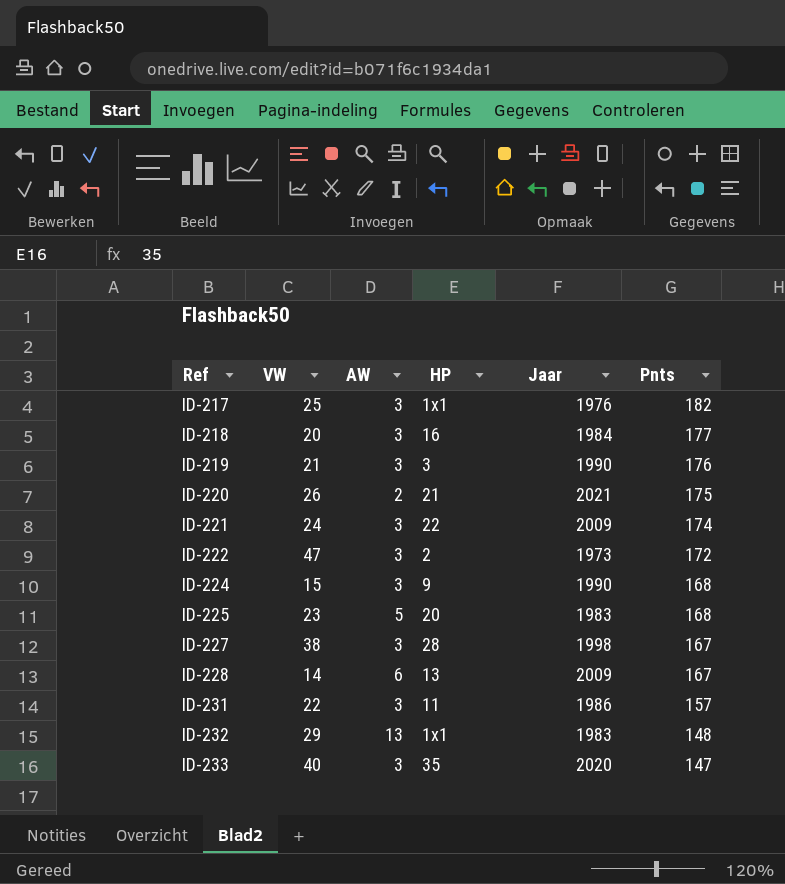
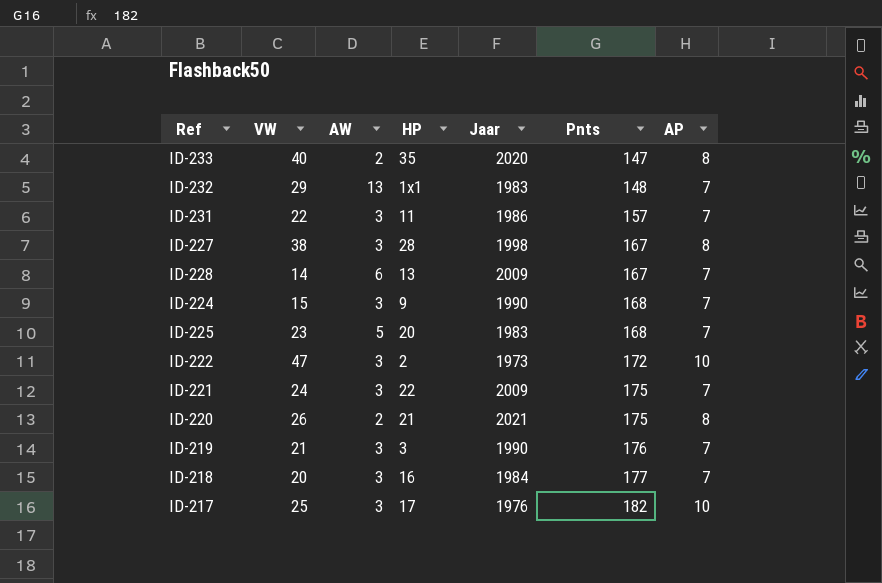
row order: Ref ascending -> Pnts ascending
column AP | position: none -> 7
ID-233 | AW: 3 -> 2
ID-221 | Pnts: 174 -> 175
ID-217 | HP: 1x1 -> 17

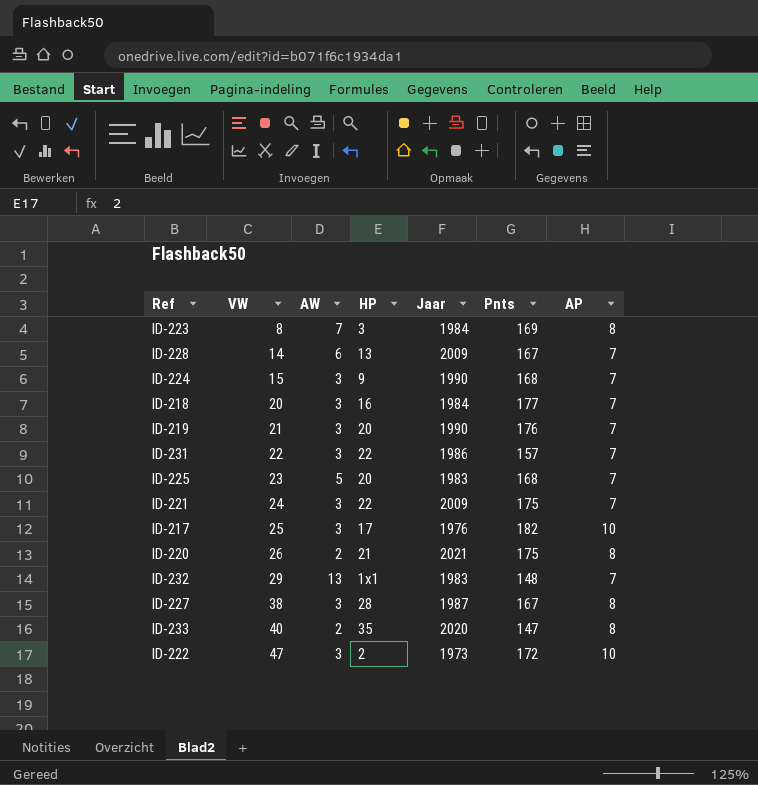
row order: Pnts ascending -> VW ascending
row ID-223: none -> 8 | 7 | 3 | 1984 | 169 | 8
ID-219 | HP: 3 -> 20
ID-231 | HP: 11 -> 22
ID-227 | Jaar: 1998 -> 1987

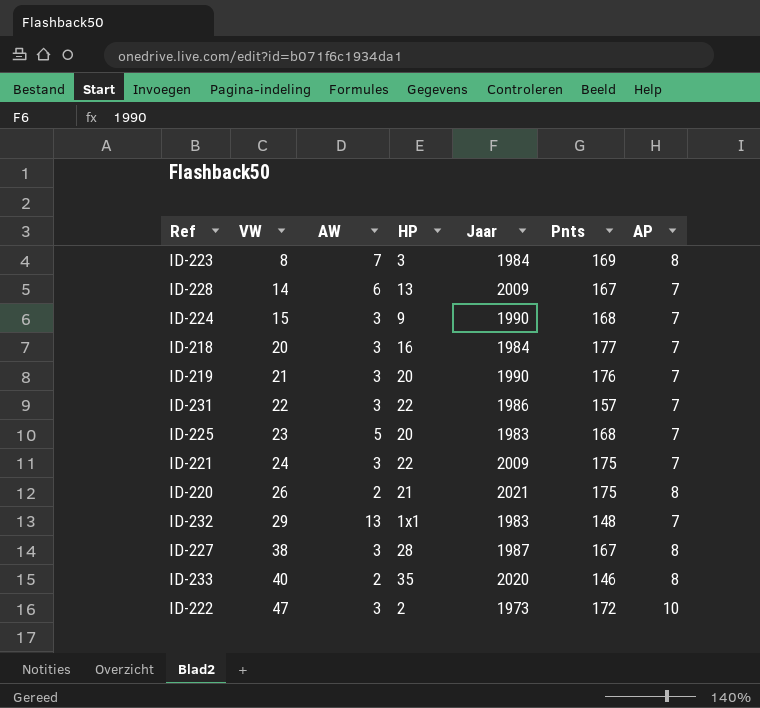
row ID-217: 25 | 3 | 17 | 1976 | 182 | 10 -> none
ID-233 | Pnts: 147 -> 146

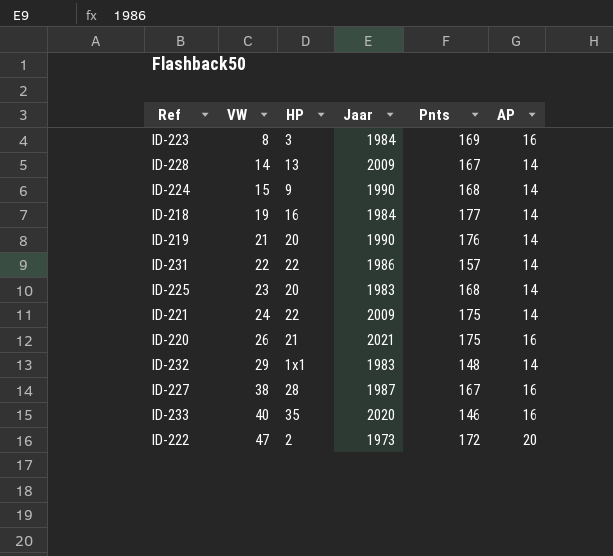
column AW | position: 3 -> none
ID-223 | AP: 8 -> 16
ID-228 | AP: 7 -> 14
ID-224 | AP: 7 -> 14
ID-218 | VW: 20 -> 19
ID-218 | AP: 7 -> 14
ID-219 | AP: 7 -> 14
ID-231 | AP: 7 -> 14
ID-225 | AP: 7 -> 14
ID-221 | AP: 7 -> 14
ID-220 | AP: 8 -> 16
ID-232 | AP: 7 -> 14
ID-227 | AP: 8 -> 16
ID-233 | AP: 8 -> 16
ID-222 | AP: 10 -> 20

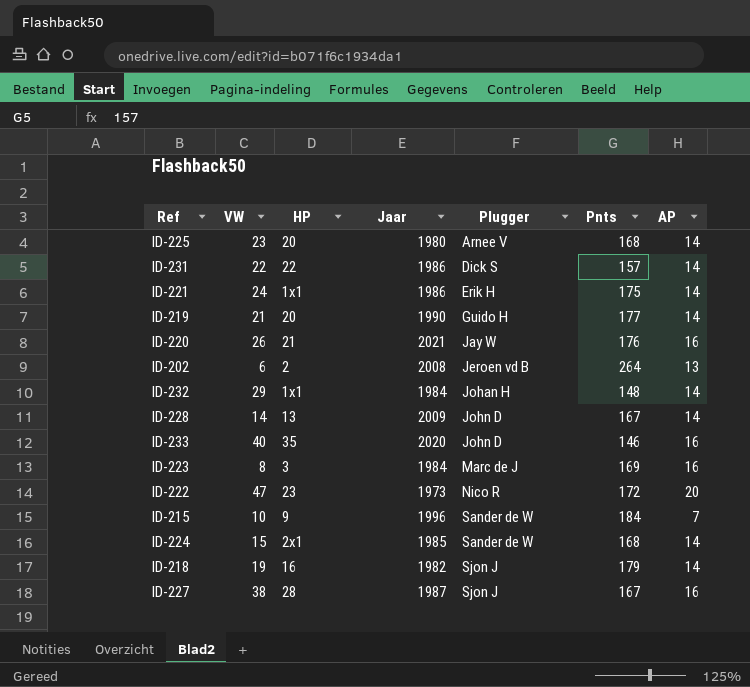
row order: VW ascending -> Plugger ascending
column Plugger | position: none -> 5
ID-225 | Jaar: 1983 -> 1980
ID-221 | HP: 22 -> 1x1
ID-221 | Jaar: 2009 -> 1986
ID-219 | Pnts: 176 -> 177
ID-220 | Pnts: 175 -> 176
row ID-202: none -> 6 | 2 | 2008 | Jeroen vd B | 264 | 13
ID-232 | Jaar: 1983 -> 1984
ID-222 | HP: 2 -> 23
row ID-215: none -> 10 | 9 | 1996 | Sander de W | 184 | 7
ID-224 | HP: 9 -> 2x1
ID-224 | Jaar: 1990 -> 1985
ID-218 | Jaar: 1984 -> 1982
ID-218 | Pnts: 177 -> 179

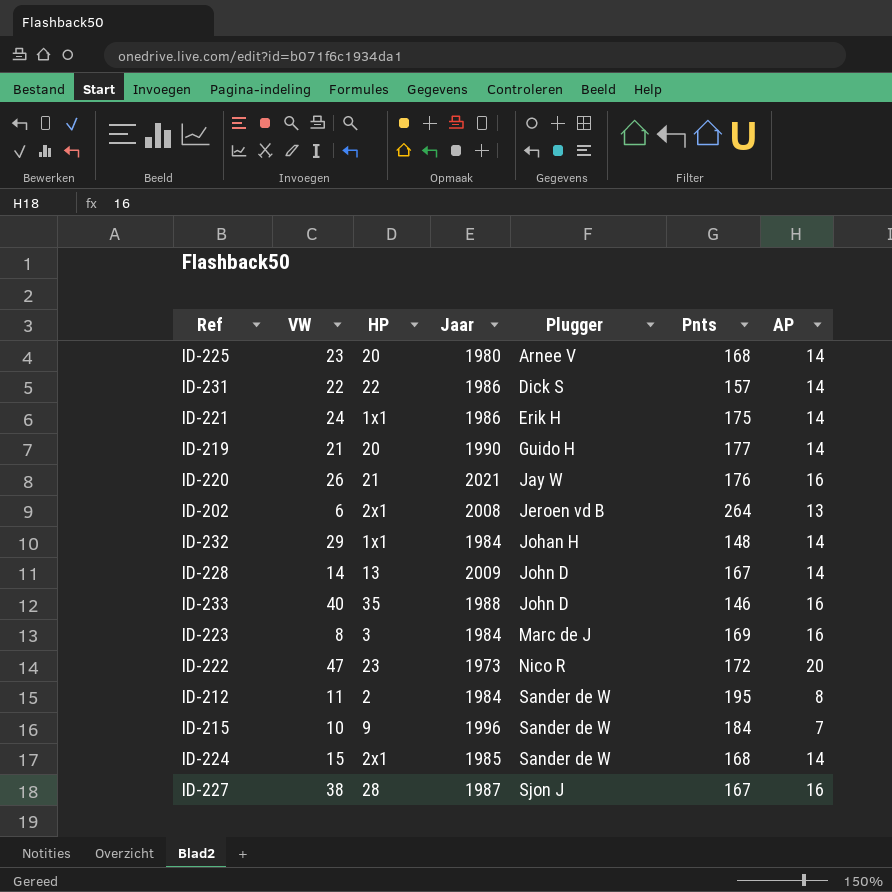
row ID-218: 19 | 16 | 1982 | Sjon J | 179 | 14 -> none
ID-202 | HP: 2 -> 2x1
ID-233 | Jaar: 2020 -> 1988
row ID-212: none -> 11 | 2 | 1984 | Sander de W | 195 | 8

